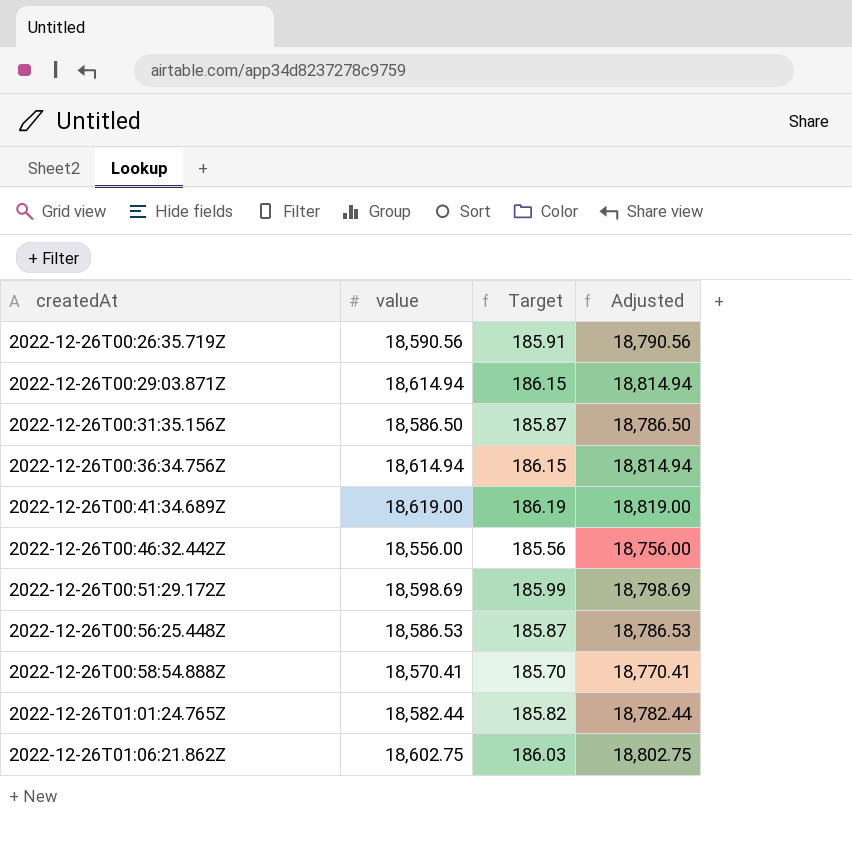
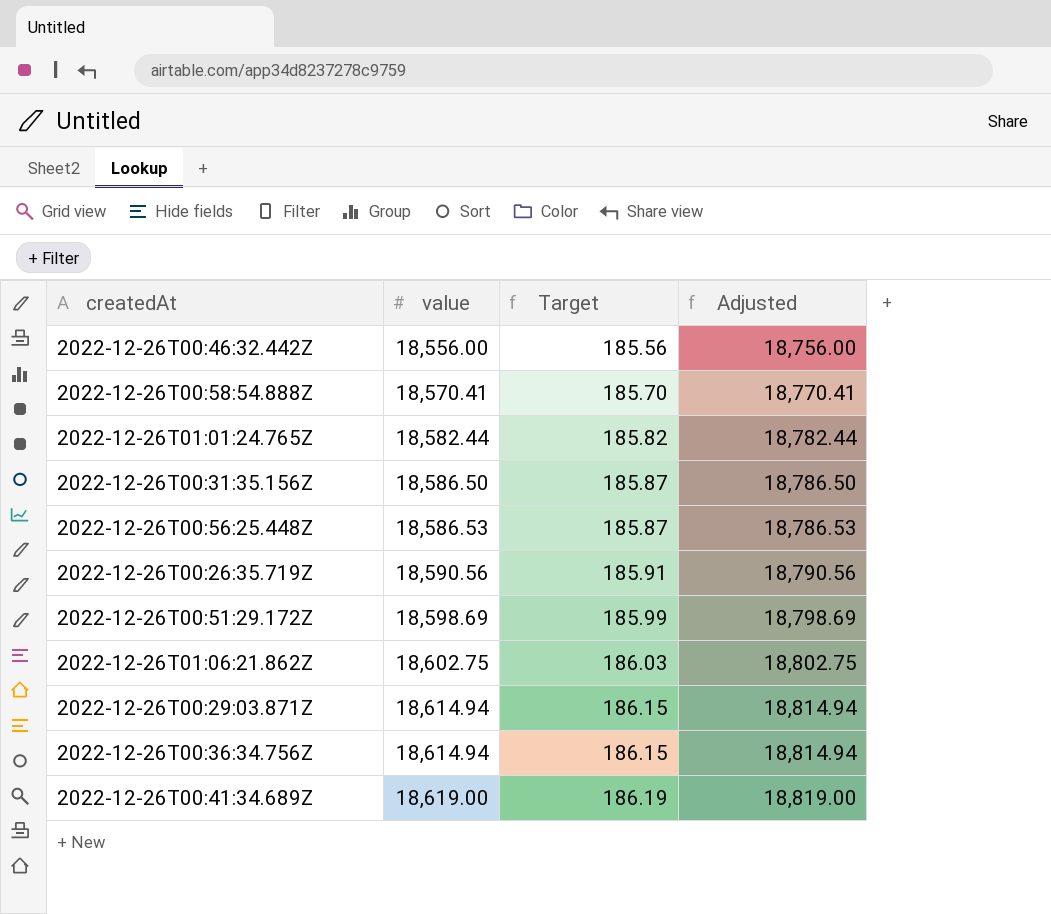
row order: createdAt ascending -> value ascending

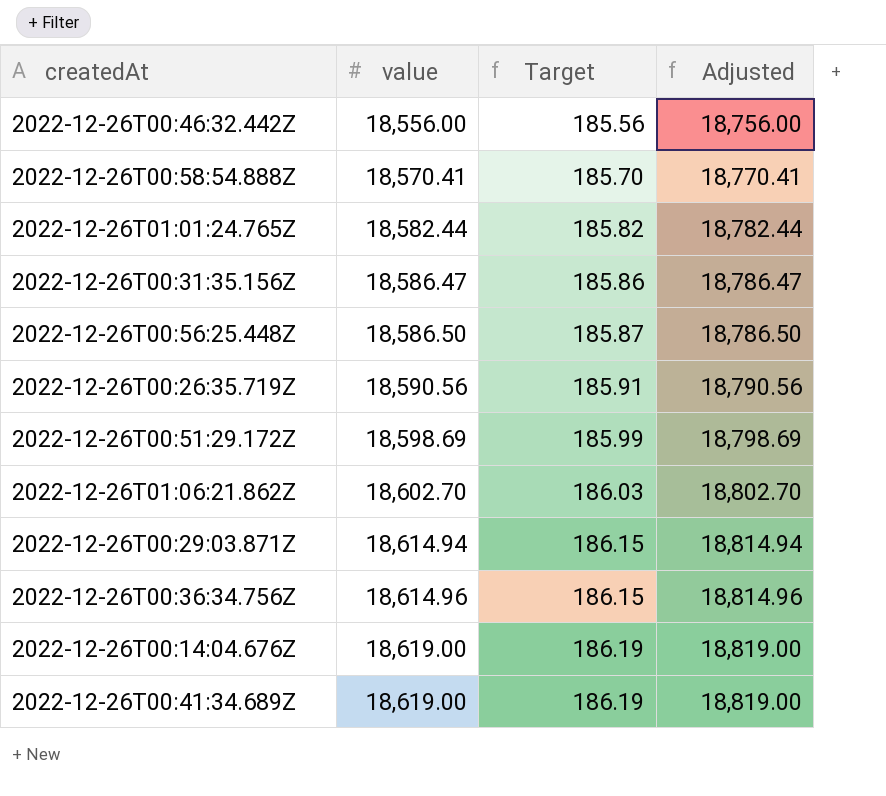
2022-12-26T00:31:35.156Z | value: 18,586.50 -> 18,586.47
2022-12-26T00:31:35.156Z | Target: 185.87 -> 185.86
2022-12-26T00:31:35.156Z | Adjusted: 18,786.50 -> 18,786.47
2022-12-26T00:56:25.448Z | value: 18,586.53 -> 18,586.50
2022-12-26T00:56:25.448Z | Adjusted: 18,786.53 -> 18,786.50
2022-12-26T01:06:21.862Z | value: 18,602.75 -> 18,602.70
2022-12-26T01:06:21.862Z | Adjusted: 18,802.75 -> 18,802.70
2022-12-26T00:36:34.756Z | value: 18,614.94 -> 18,614.96
2022-12-26T00:36:34.756Z | Adjusted: 18,814.94 -> 18,814.96
row 2022-12-26T00:14:04.676Z: none -> 18,619.00 | 186.19 | 18,819.00

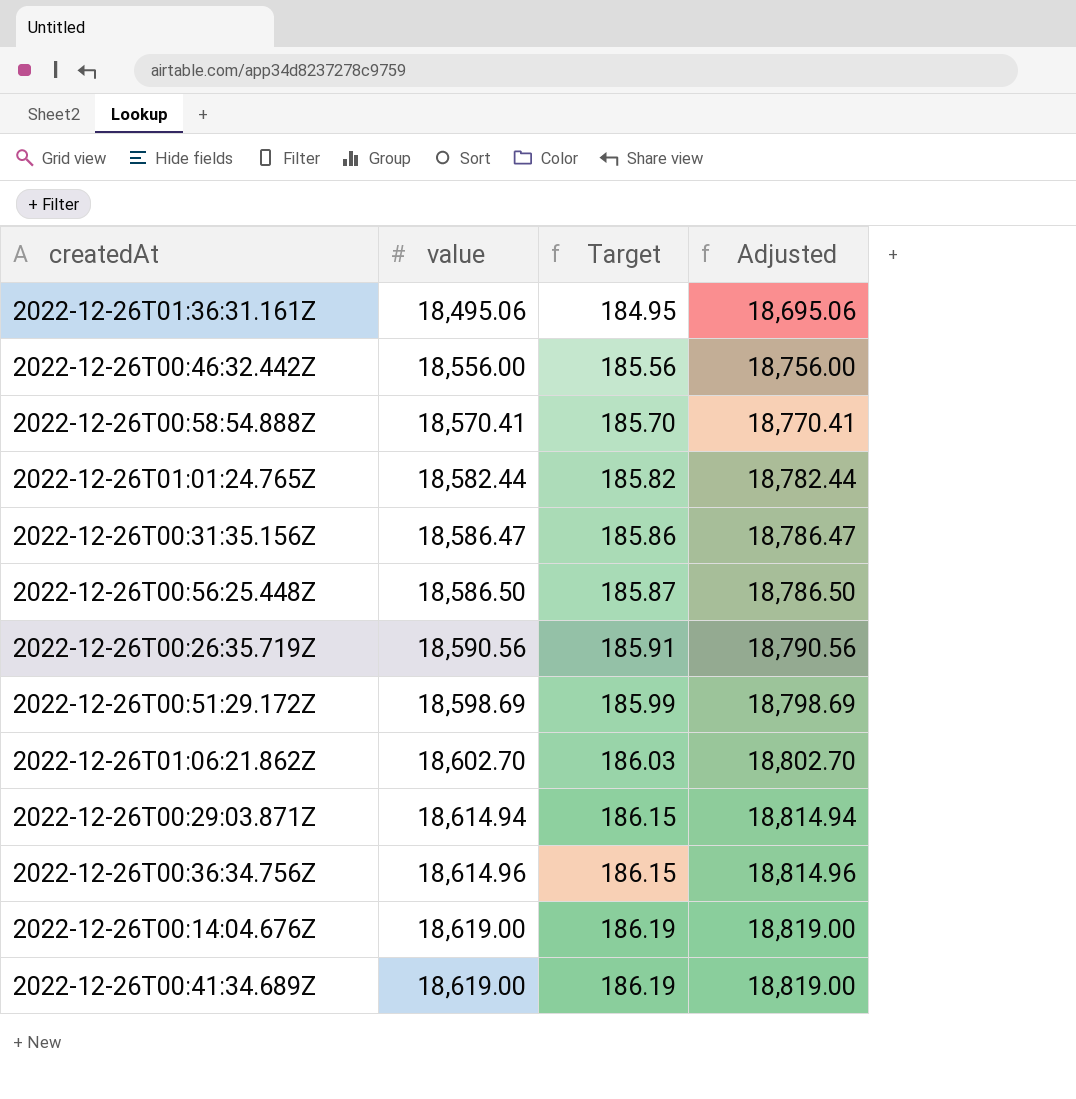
row 2022-12-26T01:36:31.161Z: none -> 18,495.06 | 184.95 | 18,695.06

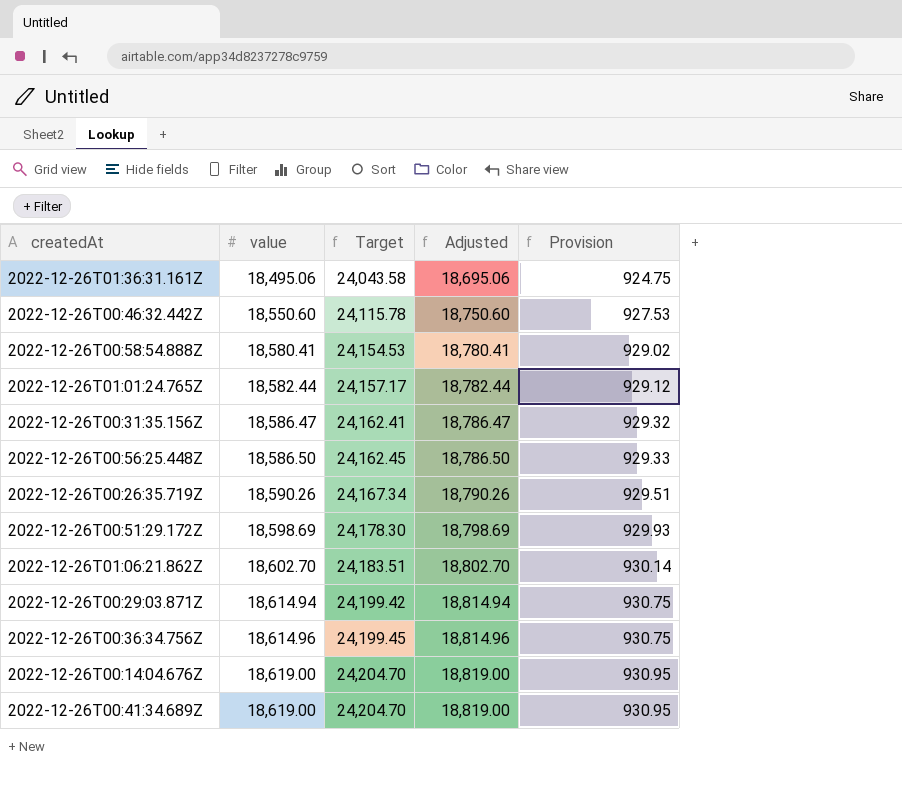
column Target | formula: [value] * 0.01 -> [value] * 1.3
column Provision | formula: none -> [value] * 0.05
2022-12-26T00:46:32.442Z | value: 18,556.00 -> 18,550.60
2022-12-26T00:46:32.442Z | Adjusted: 18,756.00 -> 18,750.60
2022-12-26T00:58:54.888Z | value: 18,570.41 -> 18,580.41
2022-12-26T00:58:54.888Z | Adjusted: 18,770.41 -> 18,780.41
2022-12-26T00:26:35.719Z | value: 18,590.56 -> 18,590.26
2022-12-26T00:26:35.719Z | Adjusted: 18,790.56 -> 18,790.26

